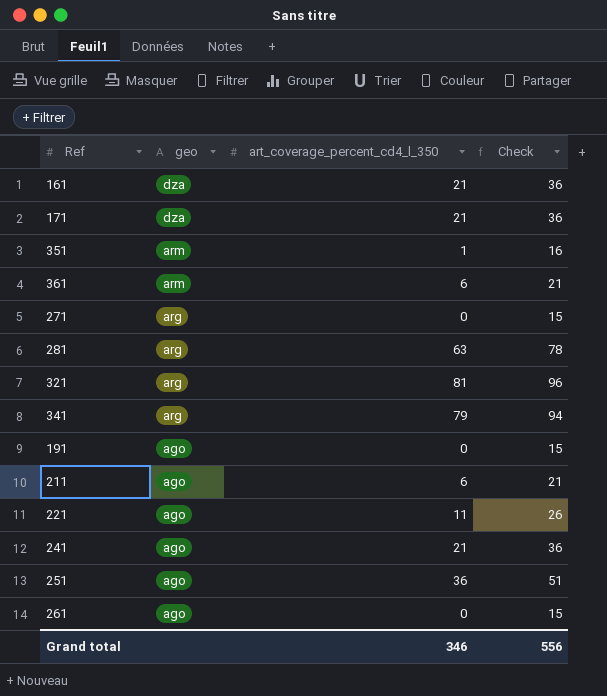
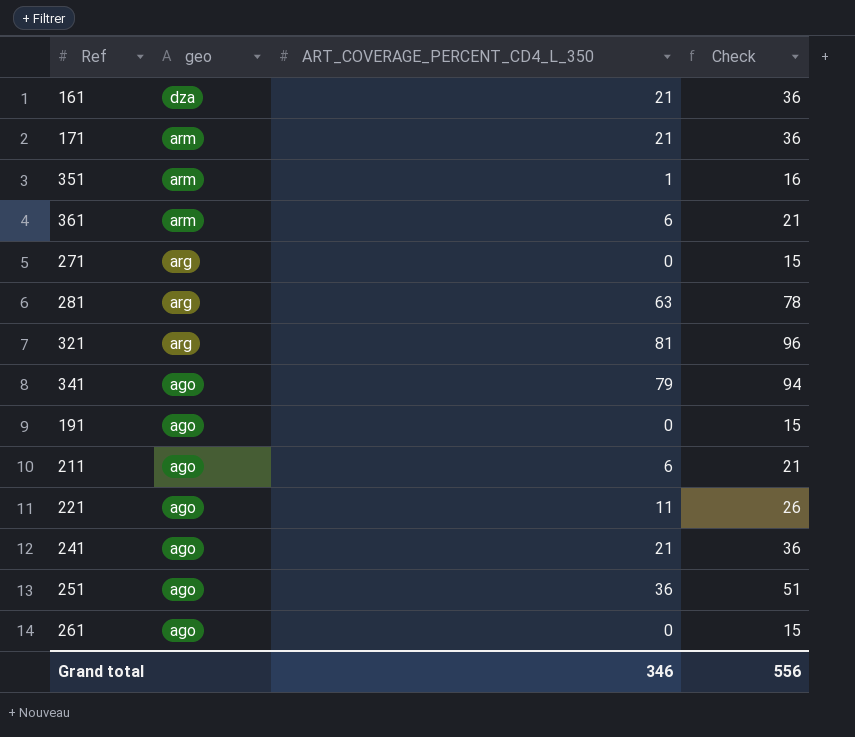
column name: art_coverage_percent_cd4_l_350 -> ART_COVERAGE_PERCENT_CD4_L_350
171 | geo: dza -> arm
341 | geo: arg -> ago

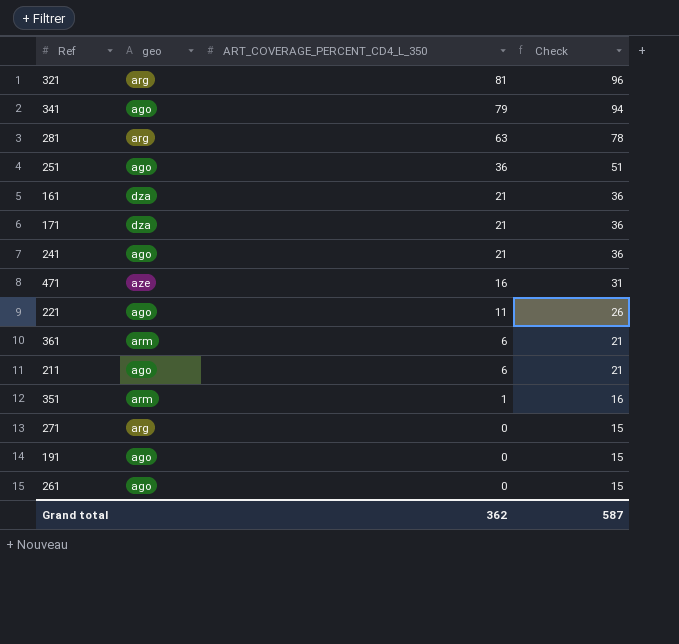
row order: geo descending -> ART_COVERAGE_PERCENT_CD4_L_350 descending
171 | geo: arm -> dza
row 471: none -> aze | 16 | 31
Grand total | ART_COVERAGE_PERCENT_CD4_L_350: 346 -> 362
Grand total | Check: 556 -> 587

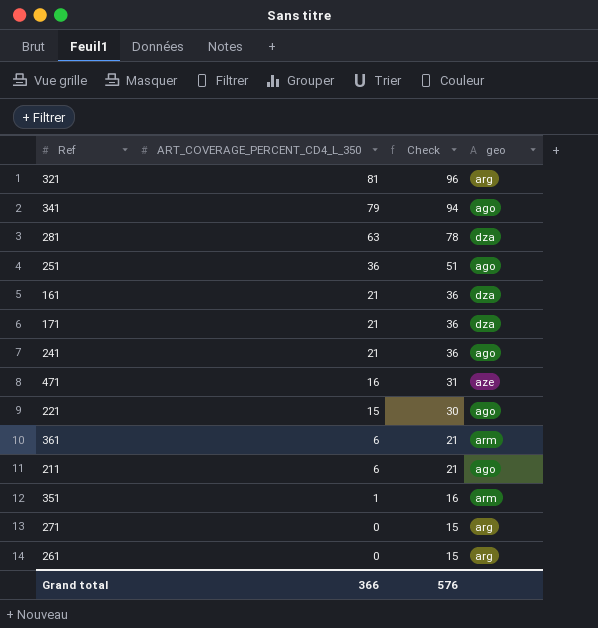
column geo | position: 2 -> 4
row 191: ago | 0 | 15 -> none
281 | geo: arg -> dza
221 | ART_COVERAGE_PERCENT_CD4_L_350: 11 -> 15
221 | Check: 26 -> 30
261 | geo: ago -> arg
Grand total | ART_COVERAGE_PERCENT_CD4_L_350: 362 -> 366
Grand total | Check: 587 -> 576

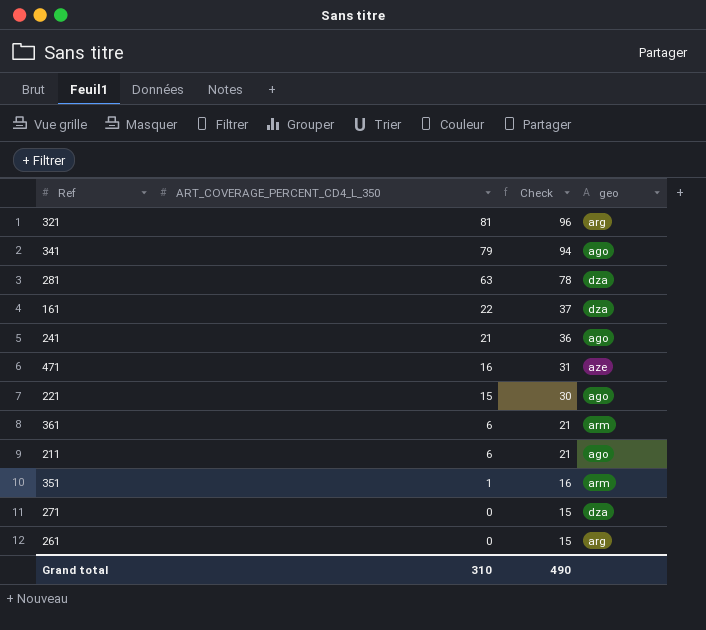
row 251: 36 | 51 | ago -> none
row 171: 21 | 36 | dza -> none
161 | ART_COVERAGE_PERCENT_CD4_L_350: 21 -> 22
161 | Check: 36 -> 37
271 | geo: arg -> dza
Grand total | ART_COVERAGE_PERCENT_CD4_L_350: 366 -> 310
Grand total | Check: 576 -> 490

